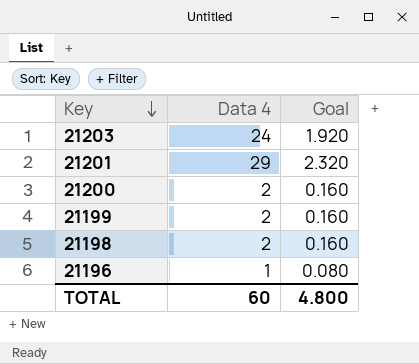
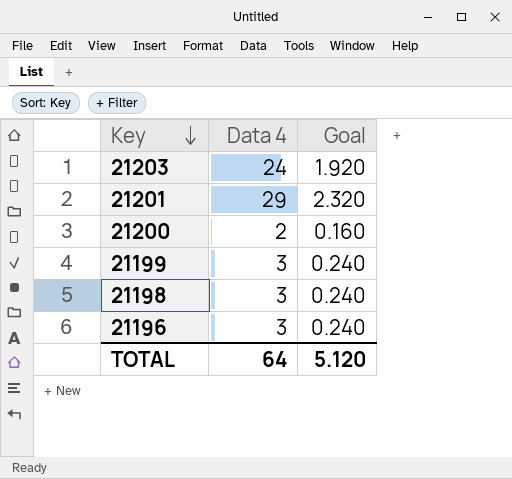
21199 | Data 4: 2 -> 3
21199 | Goal: 0.160 -> 0.240
21198 | Data 4: 2 -> 3
21198 | Goal: 0.160 -> 0.240
21196 | Data 4: 1 -> 3
21196 | Goal: 0.080 -> 0.240
TOTAL | Data 4: 60 -> 64
TOTAL | Goal: 4.800 -> 5.120

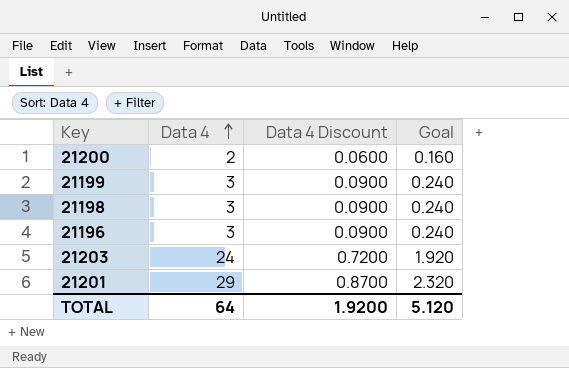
row order: Key descending -> Data 4 ascending
column Data 4 Discount | formula: none -> [Data 4] * 0.03

